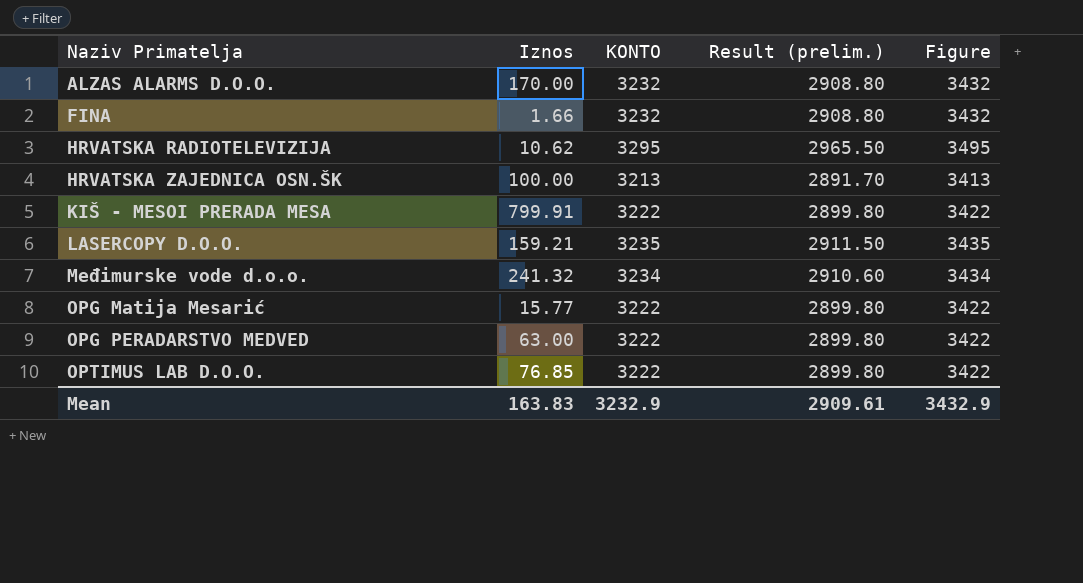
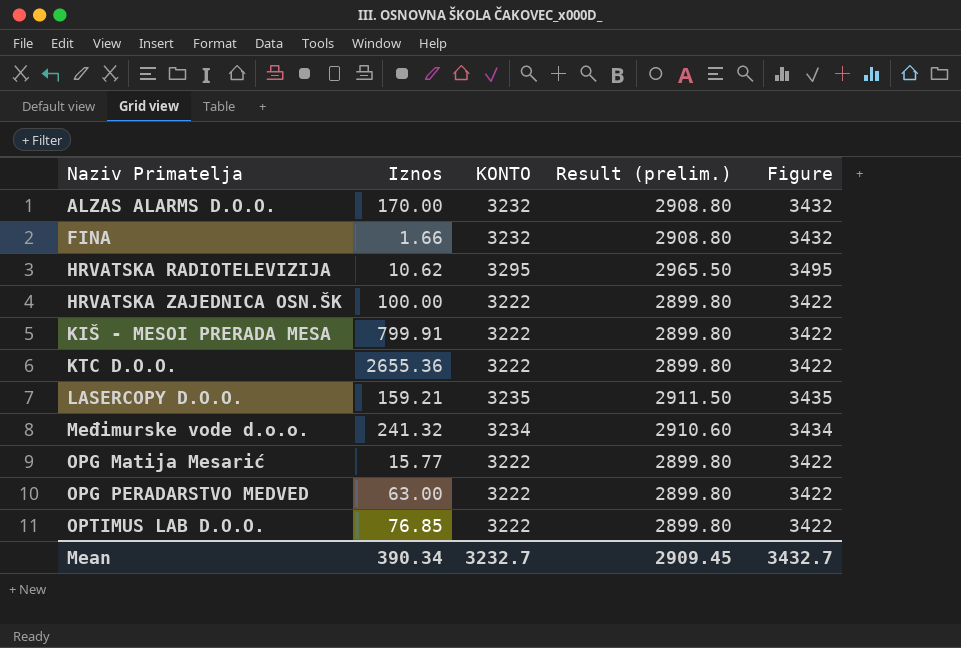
HRVATSKA ZAJEDNICA OSN.ŠK | KONTO: 3213 -> 3222
HRVATSKA ZAJEDNICA OSN.ŠK | Result (prelim.): 2891.70 -> 2899.80
HRVATSKA ZAJEDNICA OSN.ŠK | Figure: 3413 -> 3422
row KTC D.O.O.: none -> 2655.36 | 3222 | 2899.80 | 3422
Mean | Iznos: 163.83 -> 390.34
Mean | KONTO: 3232.9 -> 3232.7
Mean | Result (prelim.): 2909.61 -> 2909.45
Mean | Figure: 3432.9 -> 3432.7

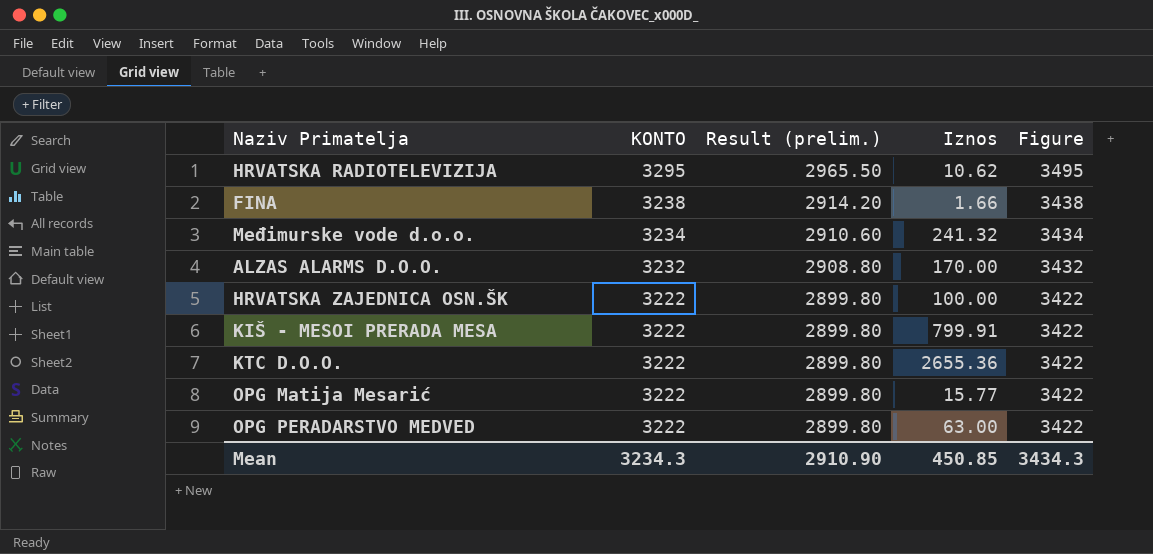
row order: Naziv Primatelja ascending -> KONTO descending
column Iznos | position: 2 -> 4
row LASERCOPY D.O.O.: 159.21 | 3235 | 2911.50 | 3435 -> none
row OPTIMUS LAB D.O.O.: 76.85 | 3222 | 2899.80 | 3422 -> none
FINA | KONTO: 3232 -> 3238
FINA | Result (prelim.): 2908.80 -> 2914.20
FINA | Figure: 3432 -> 3438
Mean | KONTO: 3232.7 -> 3234.3
Mean | Result (prelim.): 2909.45 -> 2910.90
Mean | Iznos: 390.34 -> 450.85
Mean | Figure: 3432.7 -> 3434.3

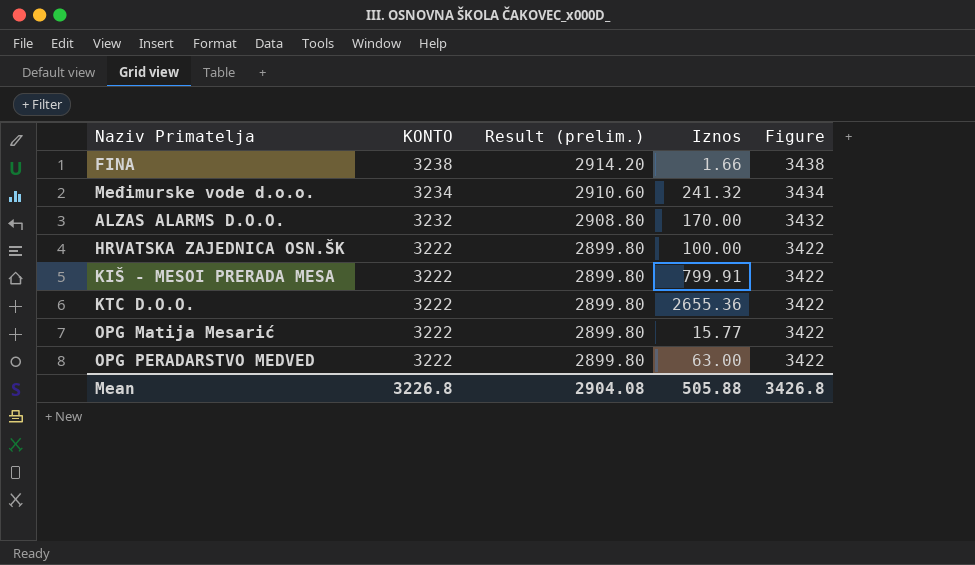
row HRVATSKA RADIOTELEVIZIJA: 3295 | 2965.50 | 10.62 | 3495 -> none
Mean | KONTO: 3234.3 -> 3226.8
Mean | Result (prelim.): 2910.90 -> 2904.08
Mean | Iznos: 450.85 -> 505.88
Mean | Figure: 3434.3 -> 3426.8

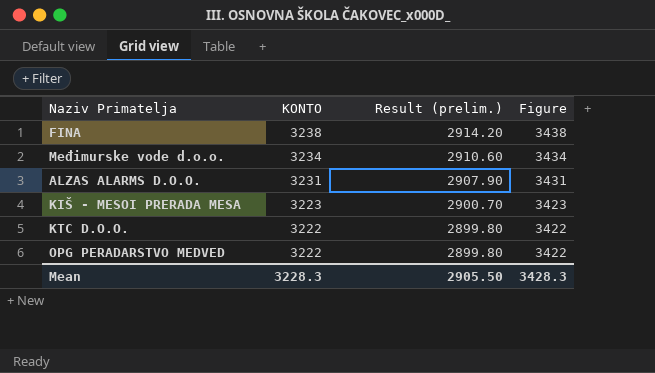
column Iznos | position: 4 -> none
row HRVATSKA ZAJEDNICA OSN.ŠK: 3222 | 2899.80 | 100.00 | 3422 -> none
row OPG Matija Mesarić: 3222 | 2899.80 | 15.77 | 3422 -> none
ALZAS ALARMS D.O.O. | KONTO: 3232 -> 3231
ALZAS ALARMS D.O.O. | Result (prelim.): 2908.80 -> 2907.90
ALZAS ALARMS D.O.O. | Figure: 3432 -> 3431
KIŠ - MESOI PRERADA MESA | KONTO: 3222 -> 3223
KIŠ - MESOI PRERADA MESA | Result (prelim.): 2899.80 -> 2900.70
KIŠ - MESOI PRERADA MESA | Figure: 3422 -> 3423
Mean | KONTO: 3226.8 -> 3228.3
Mean | Result (prelim.): 2904.08 -> 2905.50
Mean | Figure: 3426.8 -> 3428.3

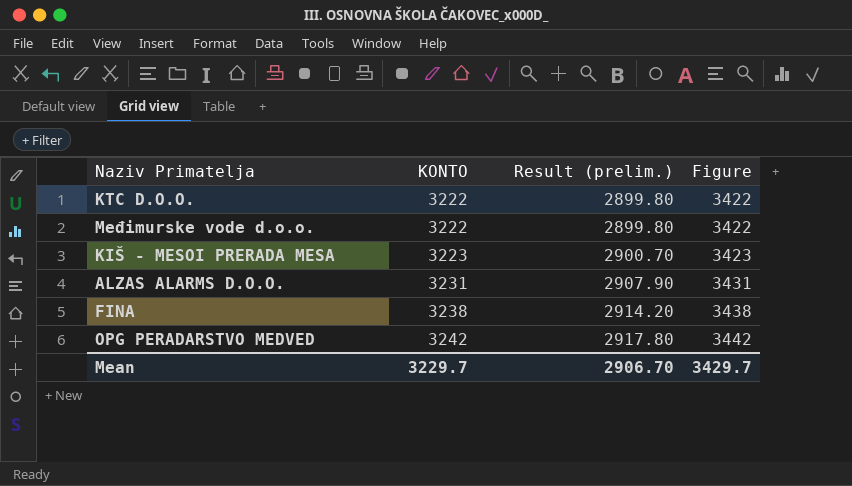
row order: KONTO descending -> KONTO ascending
Međimurske vode d.o.o. | KONTO: 3234 -> 3222
Međimurske vode d.o.o. | Result (prelim.): 2910.60 -> 2899.80
Međimurske vode d.o.o. | Figure: 3434 -> 3422
OPG PERADARSTVO MEDVED | KONTO: 3222 -> 3242
OPG PERADARSTVO MEDVED | Result (prelim.): 2899.80 -> 2917.80
OPG PERADARSTVO MEDVED | Figure: 3422 -> 3442
Mean | KONTO: 3228.3 -> 3229.7
Mean | Result (prelim.): 2905.50 -> 2906.70
Mean | Figure: 3428.3 -> 3429.7

